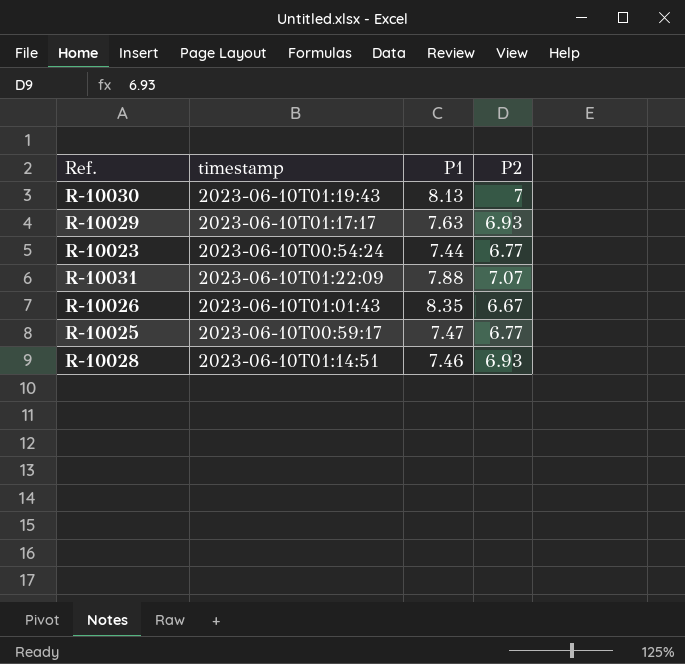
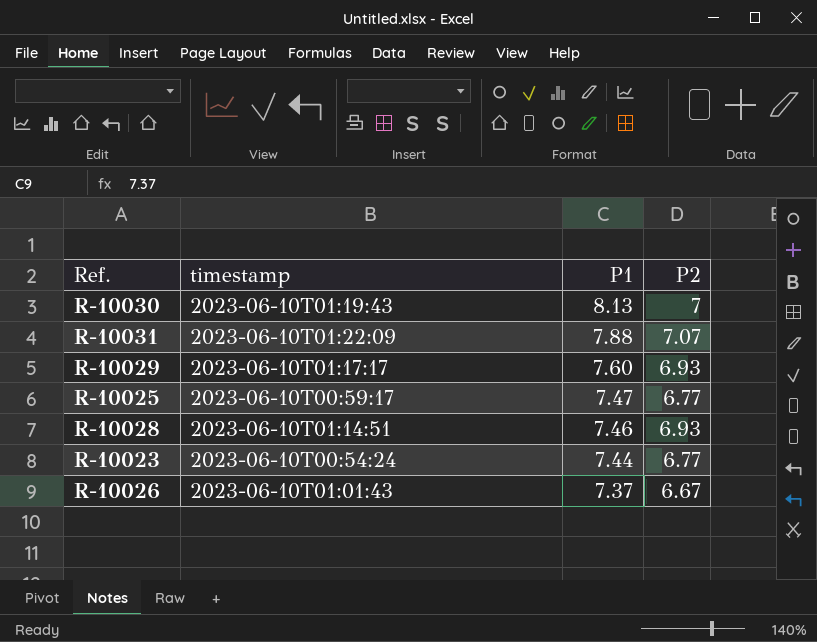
row order: none -> P1 descending
R-10029 | P1: 7.63 -> 7.60
R-10026 | P1: 8.35 -> 7.37

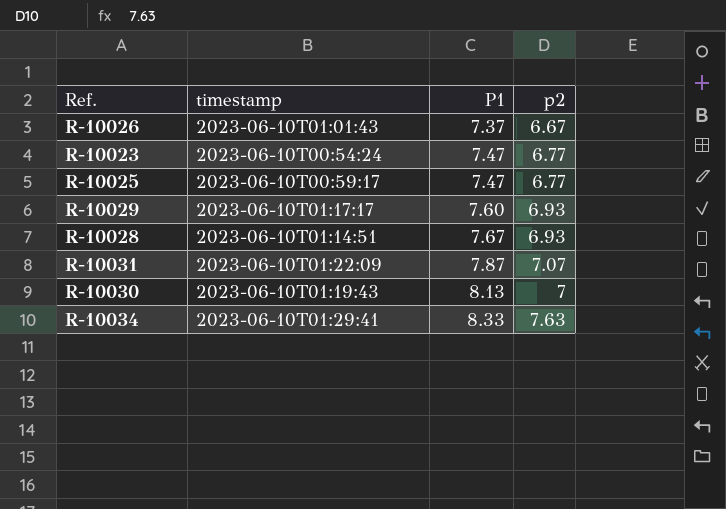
row order: P1 descending -> P1 ascending
column name: P2 -> p2
R-10023 | P1: 7.44 -> 7.47
R-10028 | P1: 7.46 -> 7.67
R-10031 | P1: 7.88 -> 7.87
row R-10034: none -> 2023-06-10T01:29:41 | 8.33 | 7.63

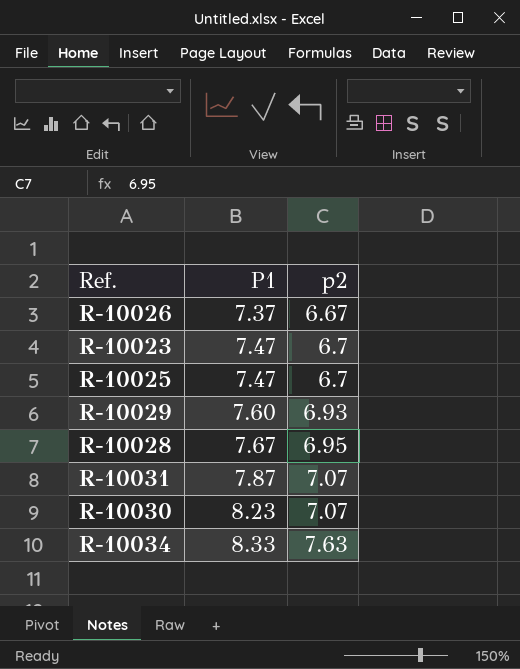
column timestamp | position: 2 -> none
R-10023 | p2: 6.77 -> 6.7
R-10025 | p2: 6.77 -> 6.7
R-10028 | p2: 6.93 -> 6.95
R-10030 | P1: 8.13 -> 8.23
R-10030 | p2: 7 -> 7.07

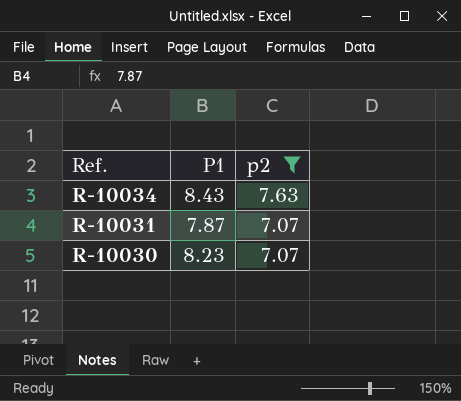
filter: none -> p2 >= 7.07
row order: P1 ascending -> Ref. descending
R-10034 | P1: 8.33 -> 8.43

